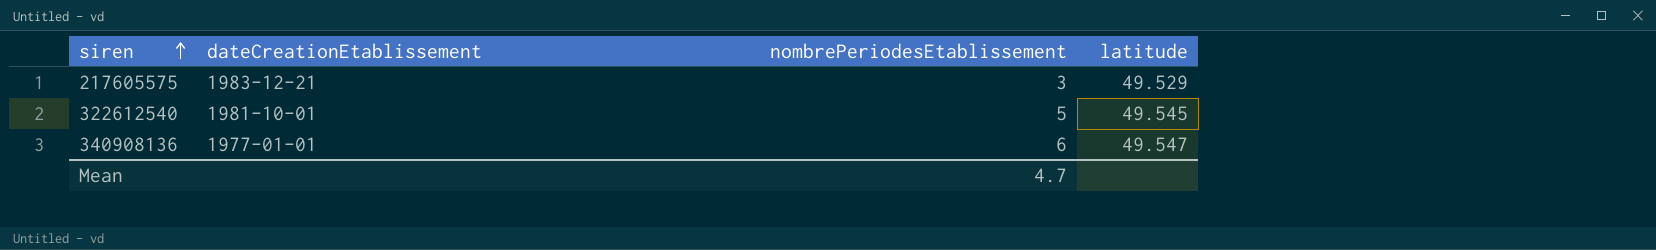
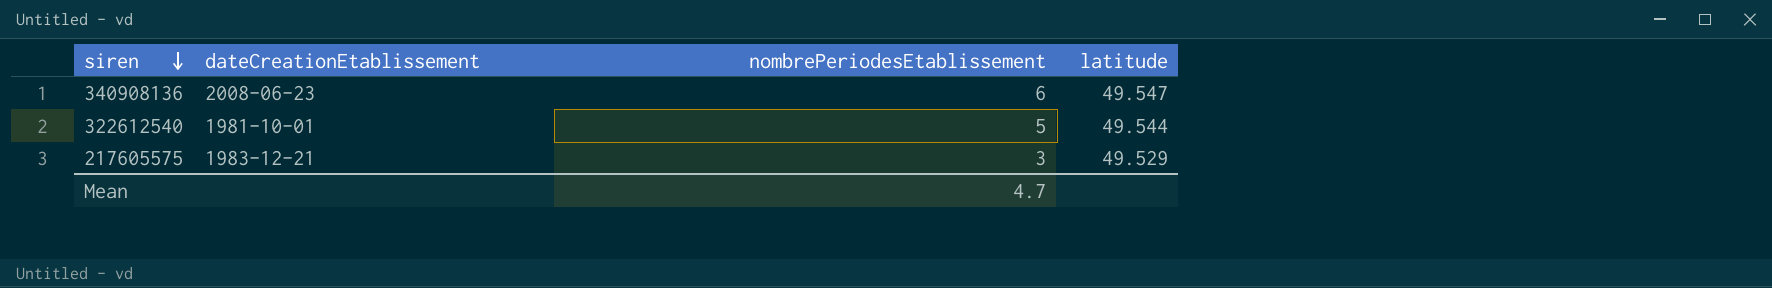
row order: siren ascending -> siren descending
340908136 | dateCreationEtablissement: 1977-01-01 -> 2008-06-23
322612540 | latitude: 49.545 -> 49.544

